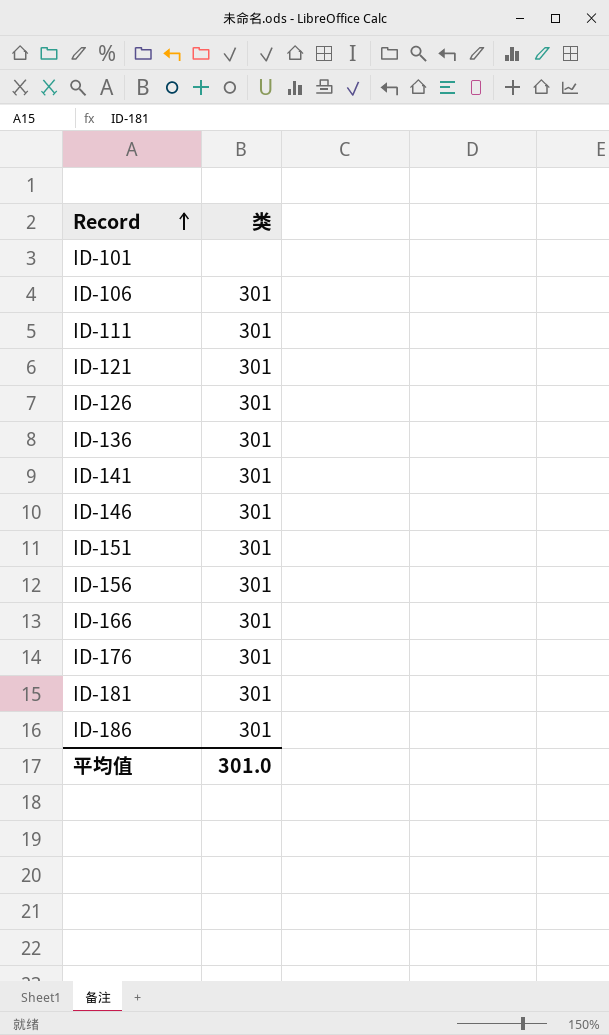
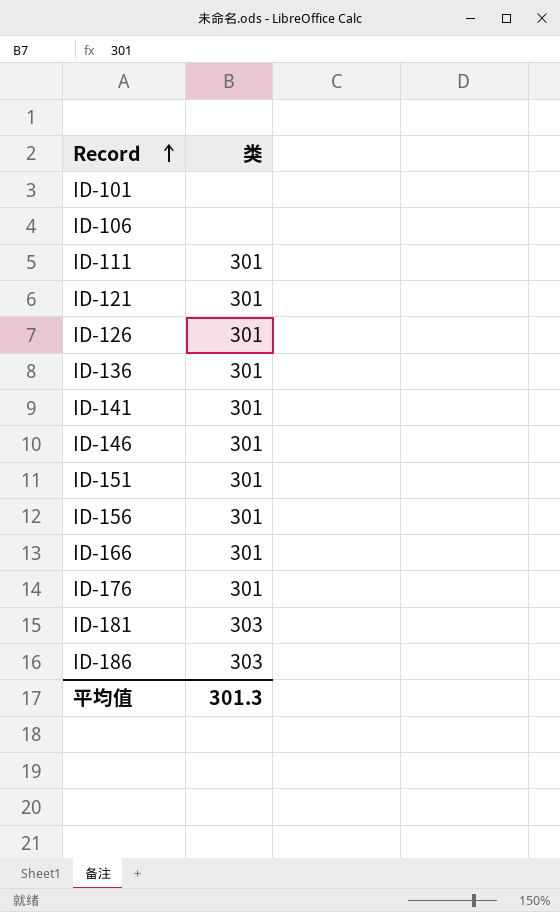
ID-106 | 类: 301 -> none
ID-181 | 类: 301 -> 303
ID-186 | 类: 301 -> 303
平均值 | 类: 301.0 -> 301.3

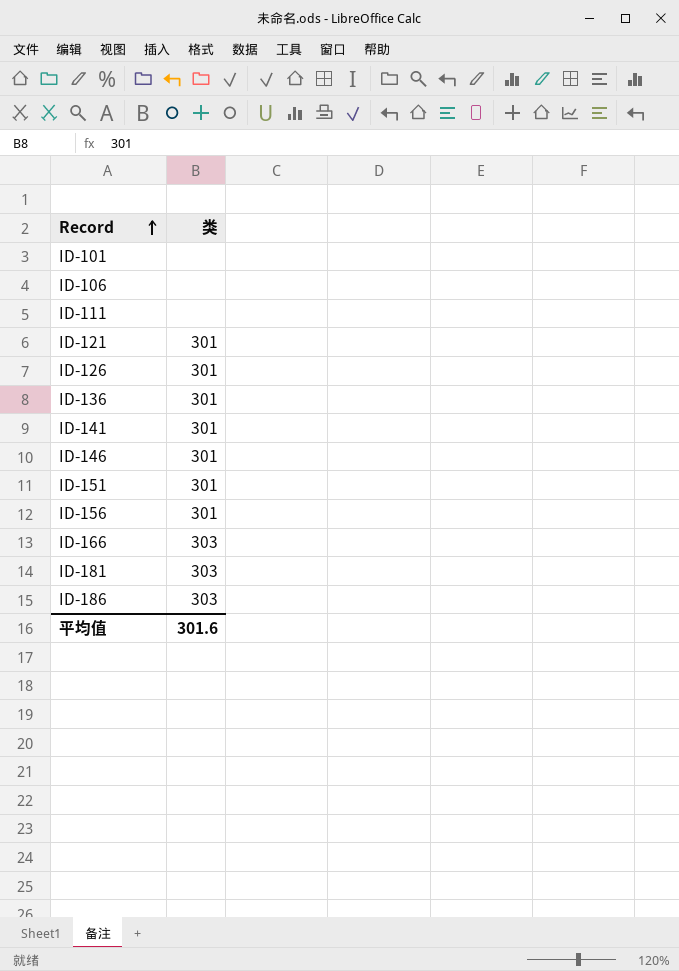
row ID-176: 301 -> none
ID-111 | 类: 301 -> none
ID-166 | 类: 301 -> 303
平均值 | 类: 301.3 -> 301.6

